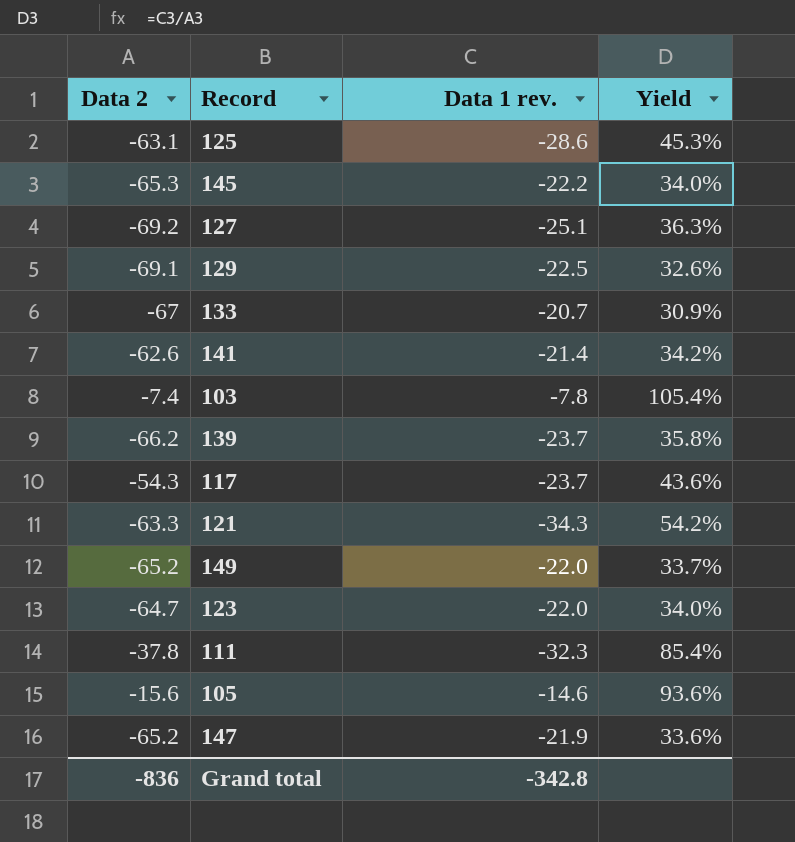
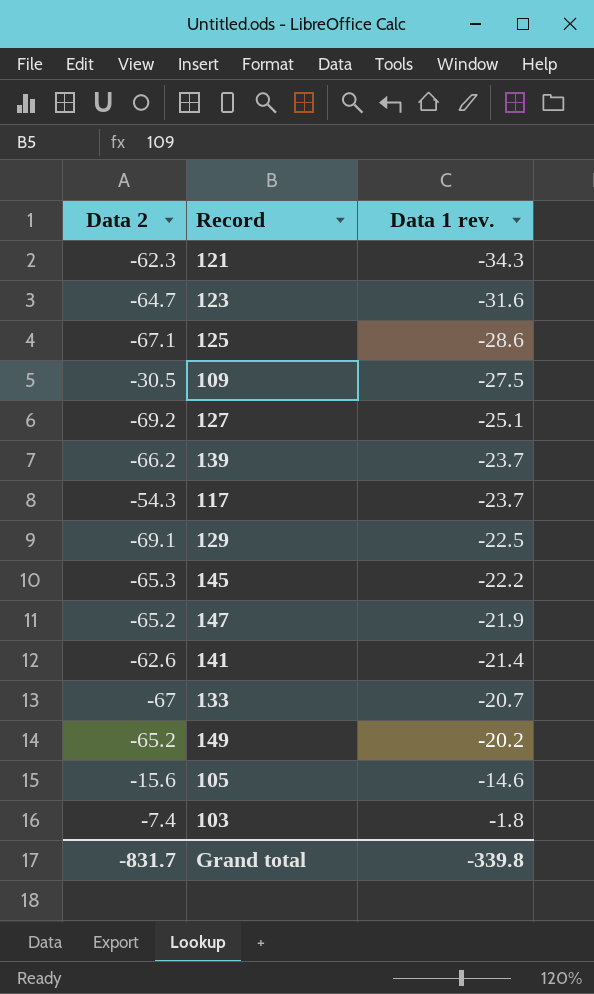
row order: none -> Data 1 rev. ascending
column Yield | formula: [Data 1 rev.] / [Data 2] -> none
row 111: -37.8 | -32.3 | 85.4% -> none
121 | Data 2: -63.3 -> -62.3
123 | Data 1 rev.: -22.0 -> -31.6
125 | Data 2: -63.1 -> -67.1
row 109: none -> -30.5 | -27.5
149 | Data 1 rev.: -22.0 -> -20.2
103 | Data 1 rev.: -7.8 -> -1.8
Grand total | Data 2: -836 -> -831.7
Grand total | Data 1 rev.: -342.8 -> -339.8

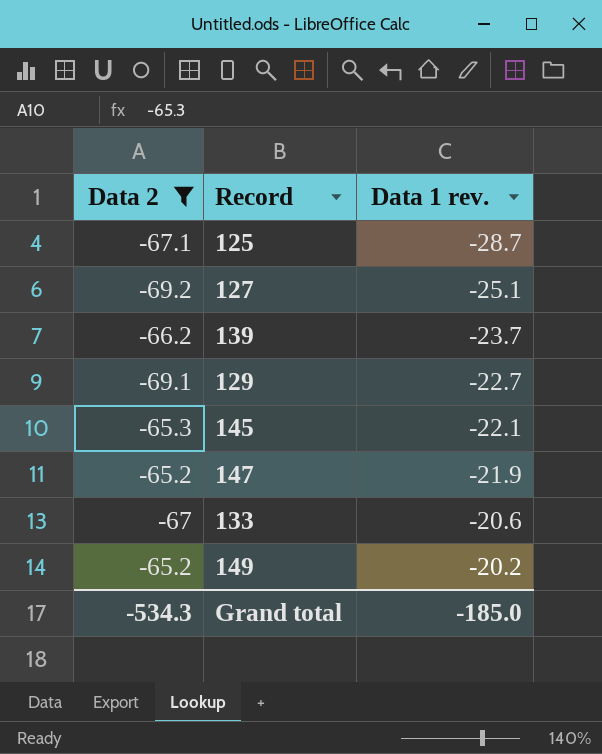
filter: none -> Data 2 <= -65.2
125 | Data 1 rev.: -28.6 -> -28.7
129 | Data 1 rev.: -22.5 -> -22.7
145 | Data 1 rev.: -22.2 -> -22.1
133 | Data 1 rev.: -20.7 -> -20.6
Grand total | Data 2: -831.7 -> -534.3
Grand total | Data 1 rev.: -339.8 -> -185.0

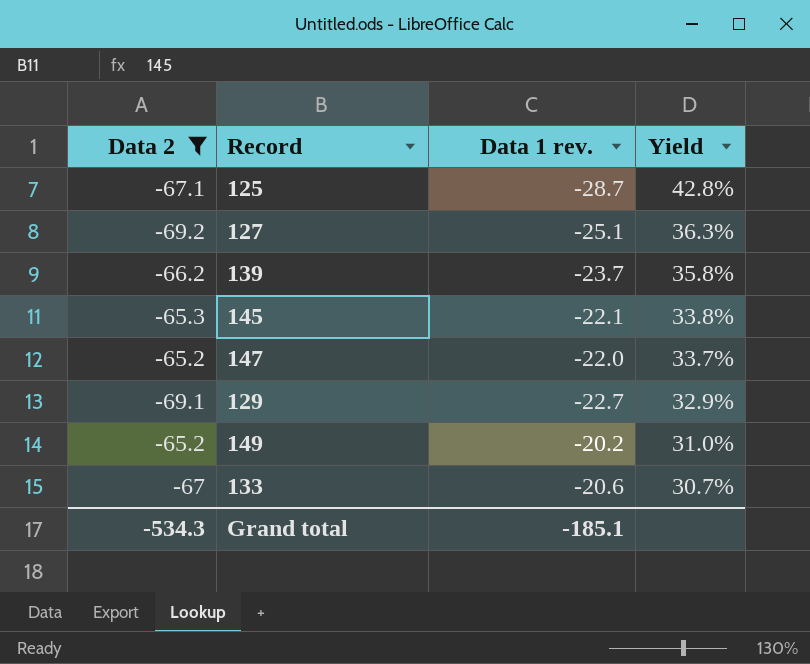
row order: Data 1 rev. ascending -> Yield descending
column Yield | formula: none -> [Data 1 rev.] / [Data 2]
147 | Data 1 rev.: -21.9 -> -22.0
Grand total | Data 1 rev.: -185.0 -> -185.1

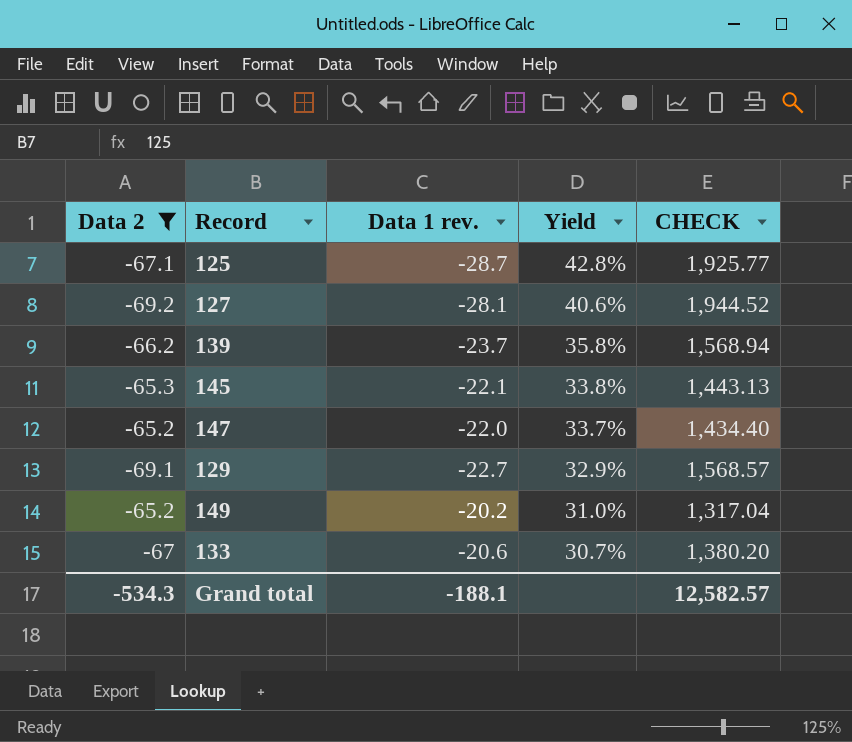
column CHECK | formula: none -> [Data 2] * [Data 1 rev.]
127 | Data 1 rev.: -25.1 -> -28.1
127 | Yield: 36.3% -> 40.6%
Grand total | Data 1 rev.: -185.1 -> -188.1

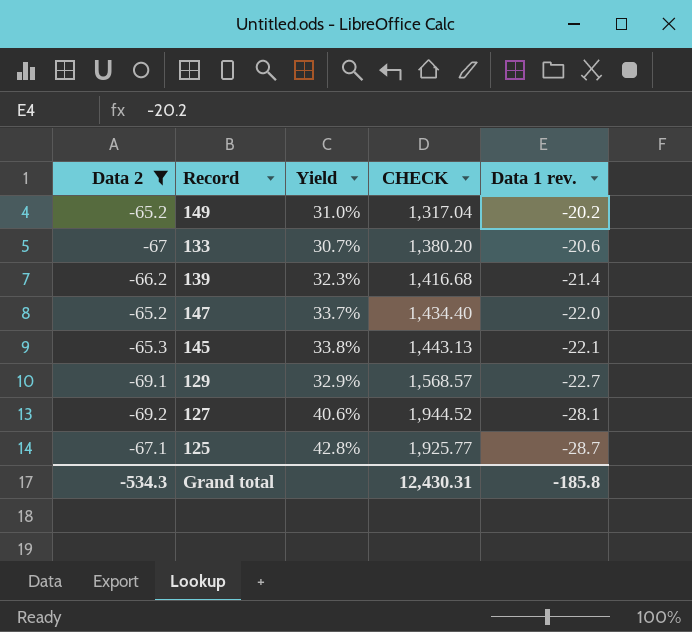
row order: Yield descending -> Data 1 rev. descending
column Data 1 rev. | position: 3 -> 5
139 | Yield: 35.8% -> 32.3%
139 | CHECK: 1,568.94 -> 1,416.68
139 | Data 1 rev.: -23.7 -> -21.4
Grand total | CHECK: 12,582.57 -> 12,430.31
Grand total | Data 1 rev.: -188.1 -> -185.8

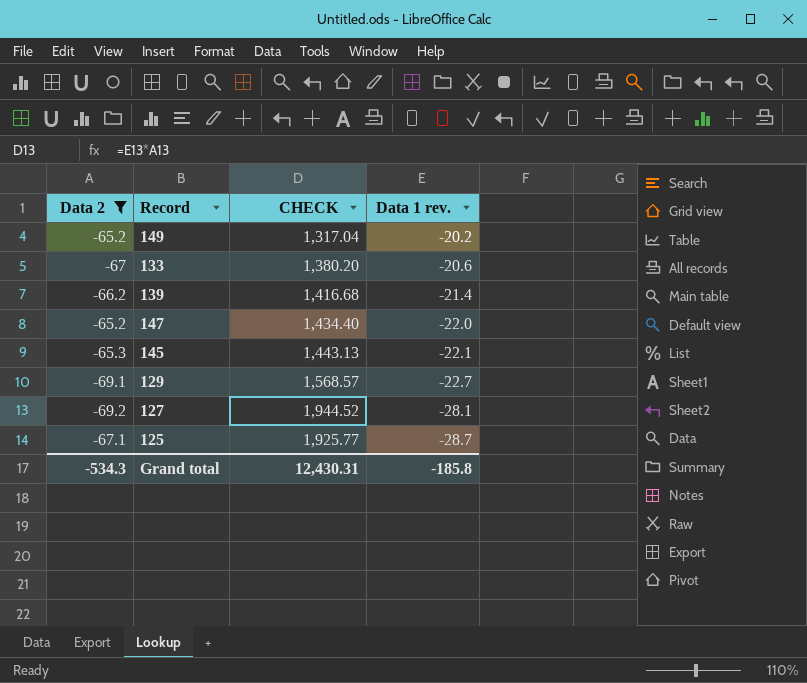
column Yield | formula: [Data 1 rev.] / [Data 2] -> none

